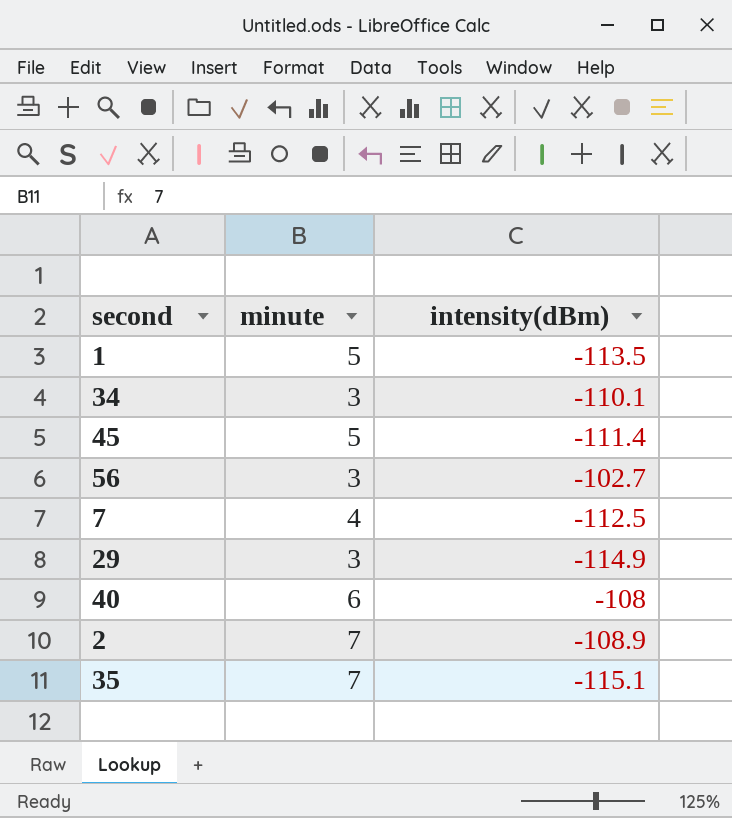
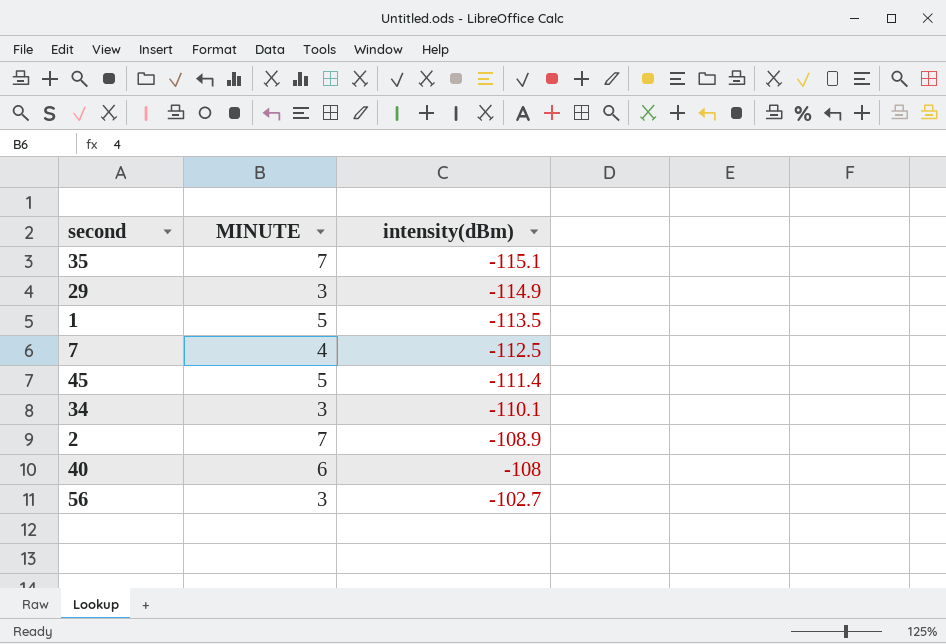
row order: none -> intensity(dBm) ascending
column name: minute -> MINUTE

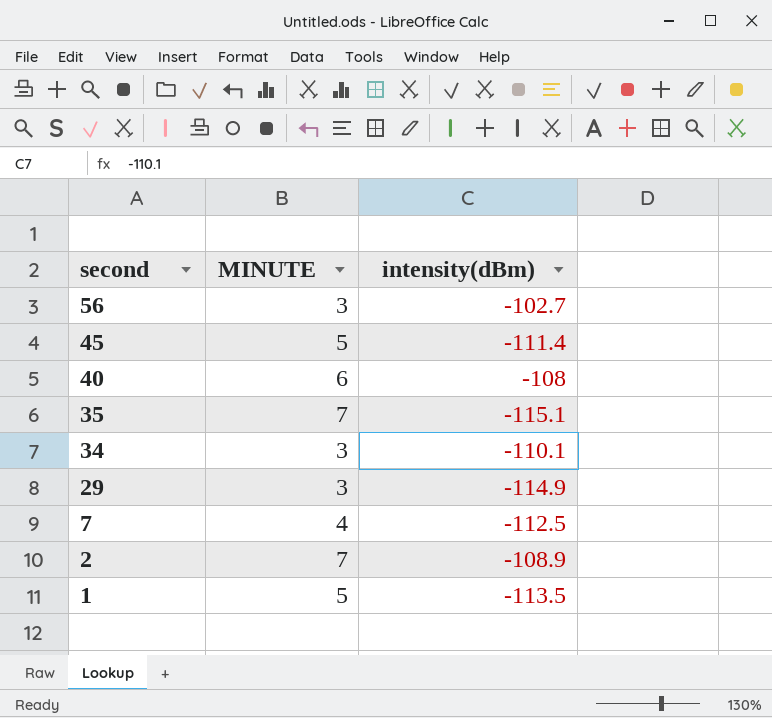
row order: intensity(dBm) ascending -> second descending

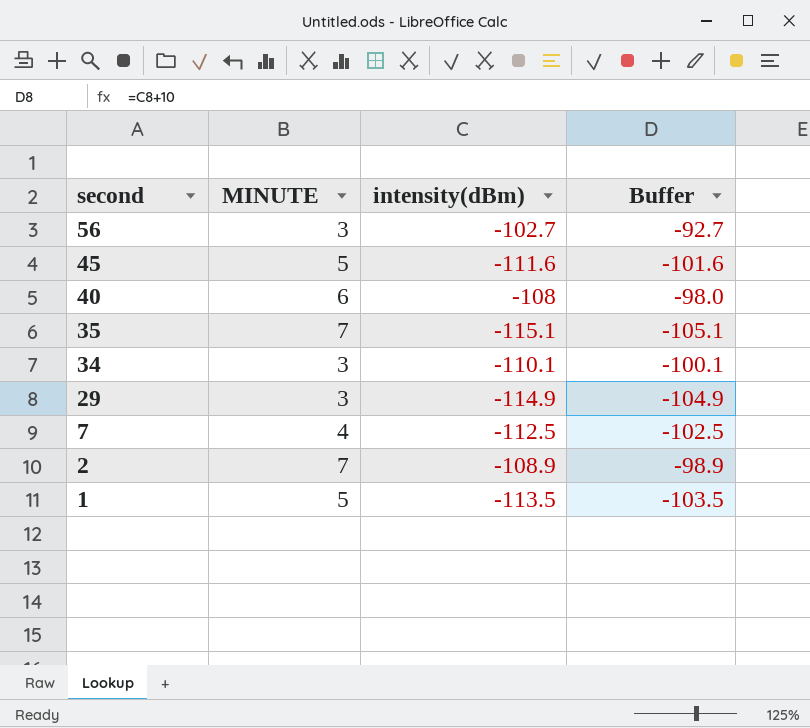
column Buffer | formula: none -> [intensity(dBm)] + 10
45 | intensity(dBm): -111.4 -> -111.6

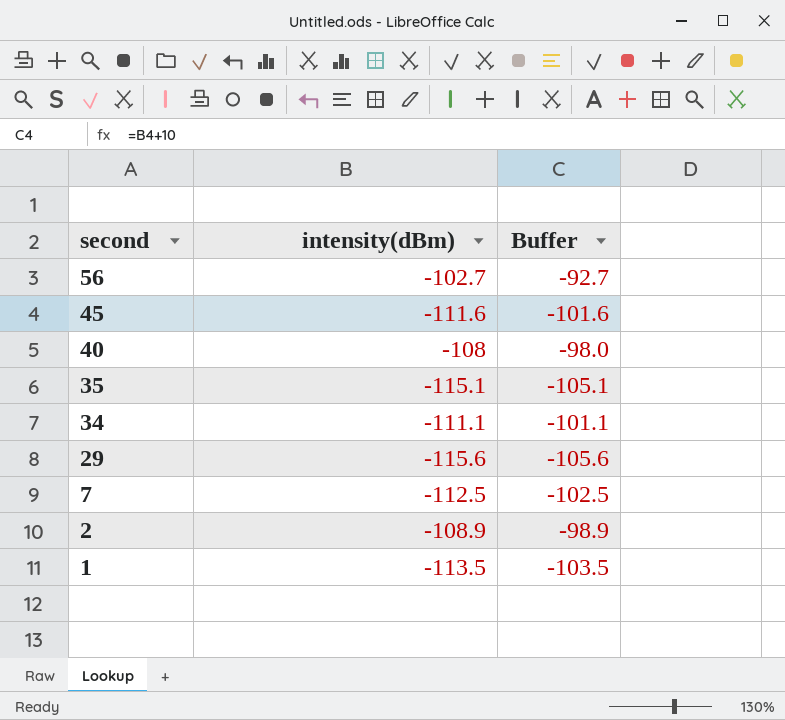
column MINUTE | position: 2 -> none
34 | intensity(dBm): -110.1 -> -111.1
34 | Buffer: -100.1 -> -101.1
29 | intensity(dBm): -114.9 -> -115.6
29 | Buffer: -104.9 -> -105.6

